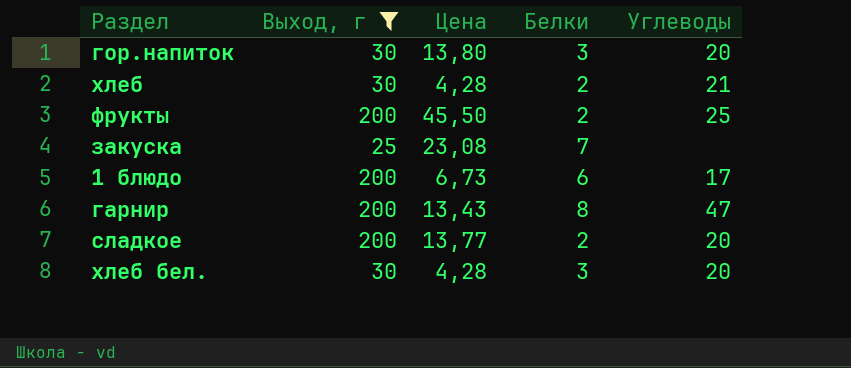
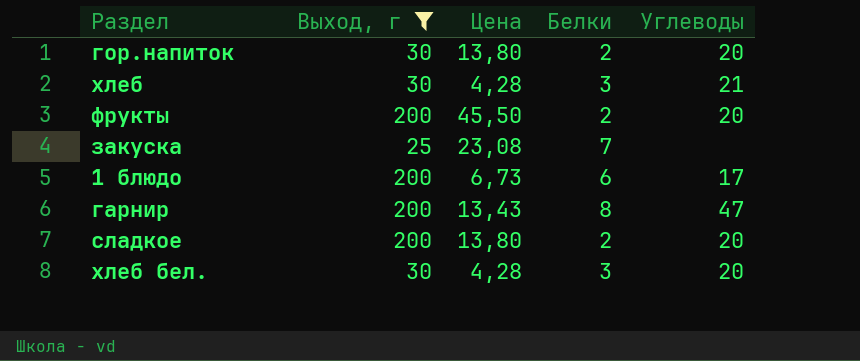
гор.напиток | Белки: 3 -> 2
хлеб | Белки: 2 -> 3
фрукты | Углеводы: 25 -> 20
сладкое | Цена: 13,77 -> 13,80

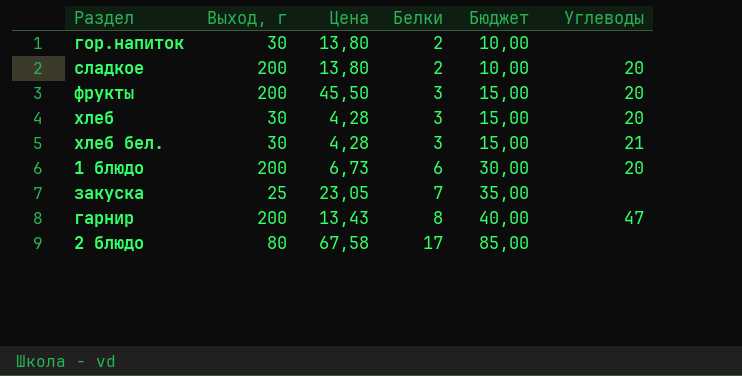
filter: Выход, г != 80 -> none
row order: none -> Белки ascending
column Бюджет | formula: none -> [Белки] * 5
гор.напиток | Углеводы: 20 -> none
фрукты | Белки: 2 -> 3
хлеб | Углеводы: 21 -> 20
хлеб бел. | Углеводы: 20 -> 21
1 блюдо | Углеводы: 17 -> 20
закуска | Цена: 23,08 -> 23,05

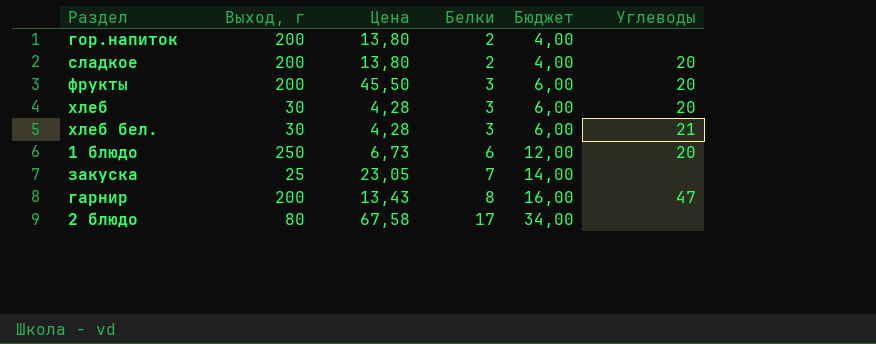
column Бюджет | formula: [Белки] * 5 -> [Белки] * 2
гор.напиток | Выход, г: 30 -> 200
1 блюдо | Выход, г: 200 -> 250

